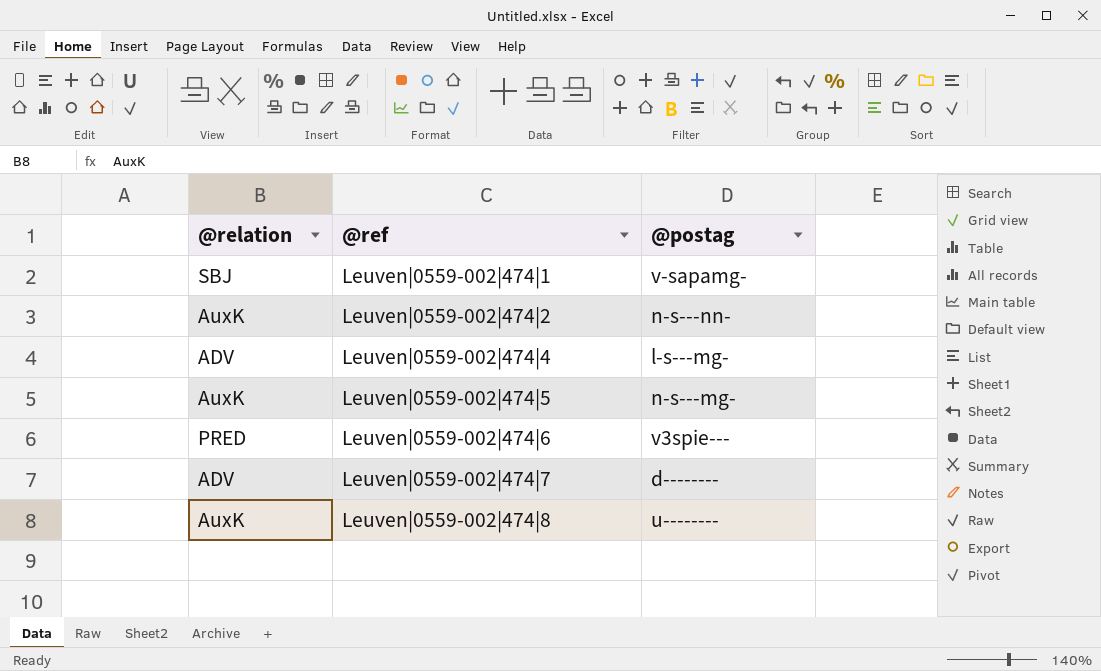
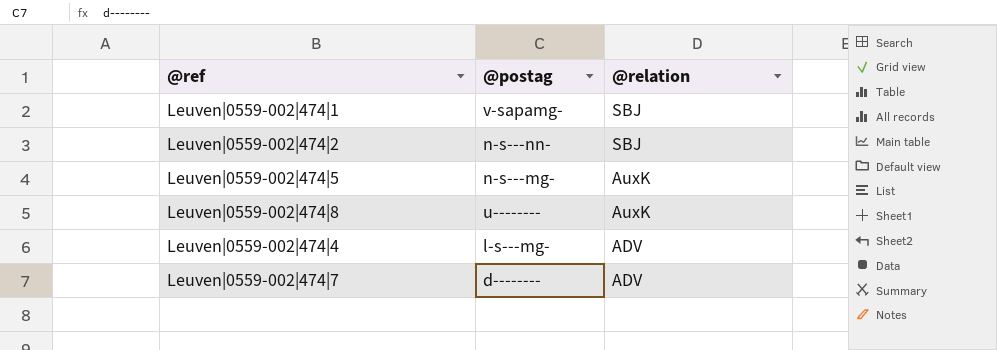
row order: @ref ascending -> @relation descending
column @relation | position: 1 -> 3
row Leuven|0559-002|474|6: PRED | v3spie--- -> none
Leuven|0559-002|474|2 | @relation: AuxK -> SBJ

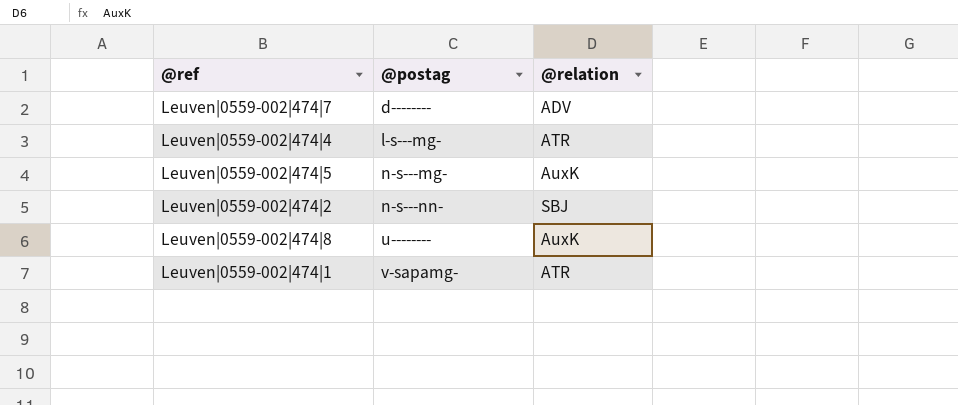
row order: @relation descending -> @postag ascending
Leuven|0559-002|474|4 | @relation: ADV -> ATR
Leuven|0559-002|474|1 | @relation: SBJ -> ATR

